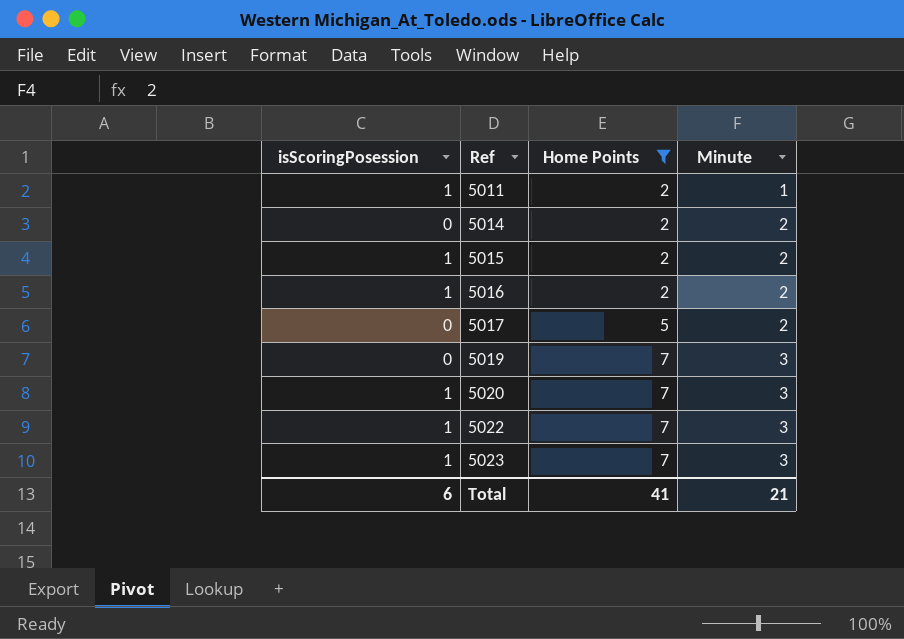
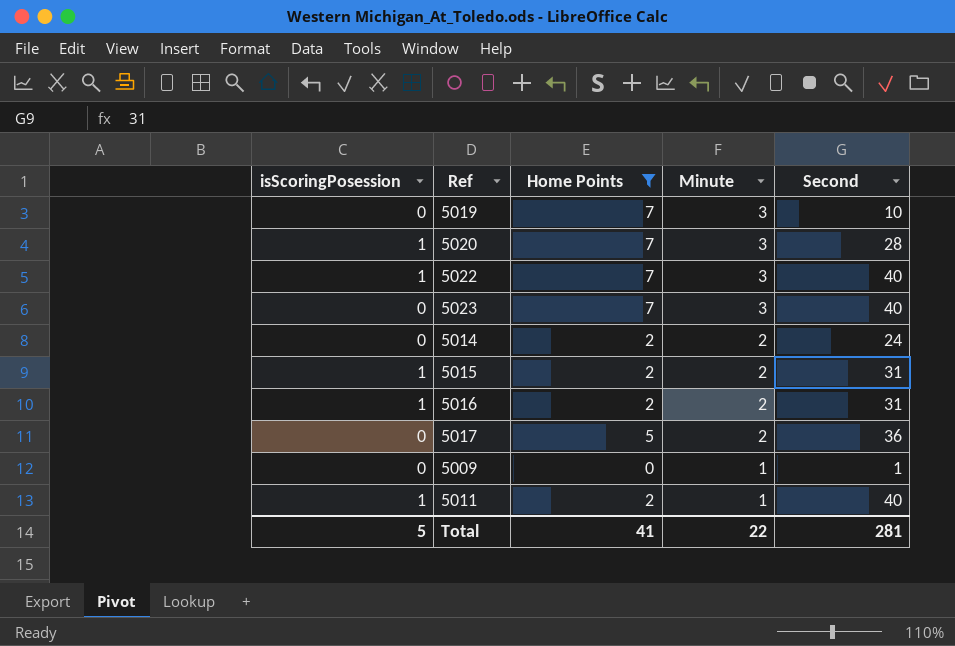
row order: Ref ascending -> Minute descending
column Second | position: none -> 5
5023 | isScoringPosession: 1 -> 0
row 5009: none -> 0 | 0 | 1 | 1
Total | isScoringPosession: 6 -> 5
Total | Minute: 21 -> 22

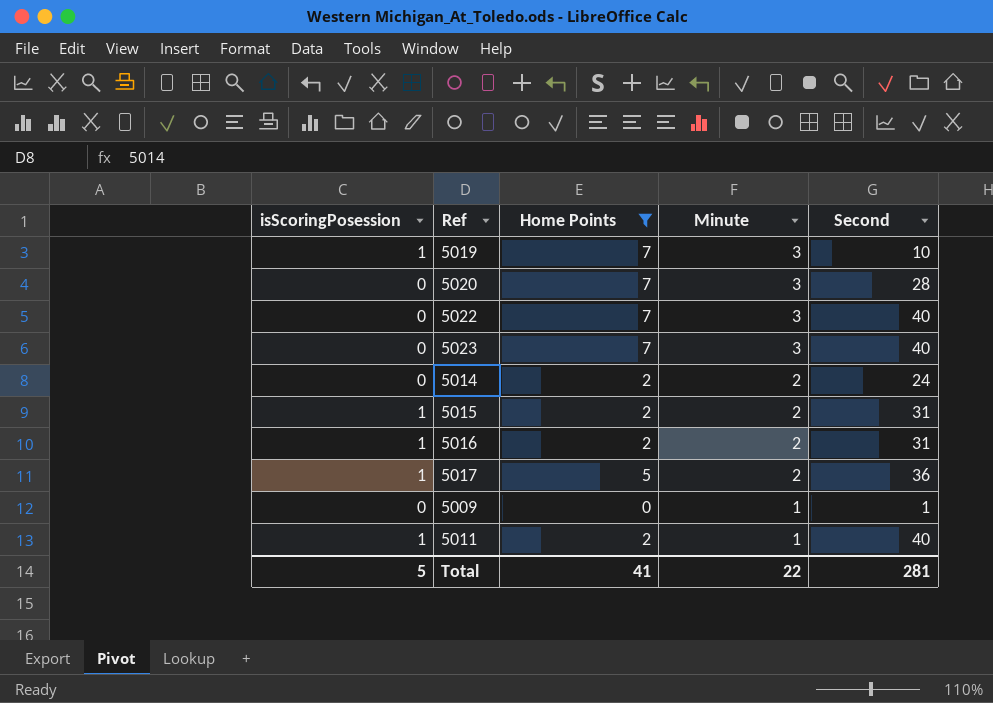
5019 | isScoringPosession: 0 -> 1
5020 | isScoringPosession: 1 -> 0
5022 | isScoringPosession: 1 -> 0
5017 | isScoringPosession: 0 -> 1

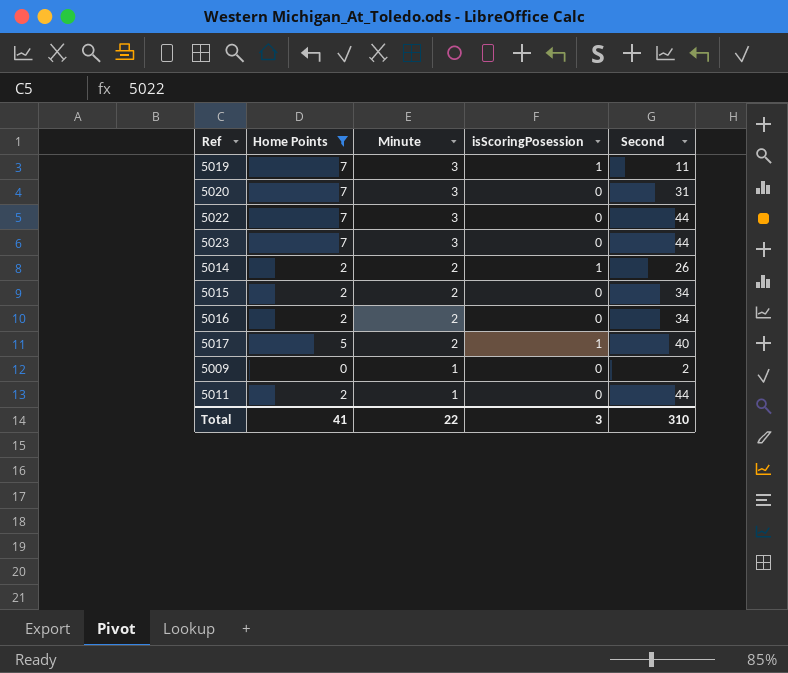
column isScoringPosession | position: 1 -> 4
5019 | Second: 10 -> 11
5020 | Second: 28 -> 31
5022 | Second: 40 -> 44
5023 | Second: 40 -> 44
5014 | isScoringPosession: 0 -> 1
5014 | Second: 24 -> 26
5015 | isScoringPosession: 1 -> 0
5015 | Second: 31 -> 34
5016 | isScoringPosession: 1 -> 0
5016 | Second: 31 -> 34
5017 | Second: 36 -> 40
5009 | Second: 1 -> 2
5011 | isScoringPosession: 1 -> 0
5011 | Second: 40 -> 44
Total | isScoringPosession: 5 -> 3
Total | Second: 281 -> 310

